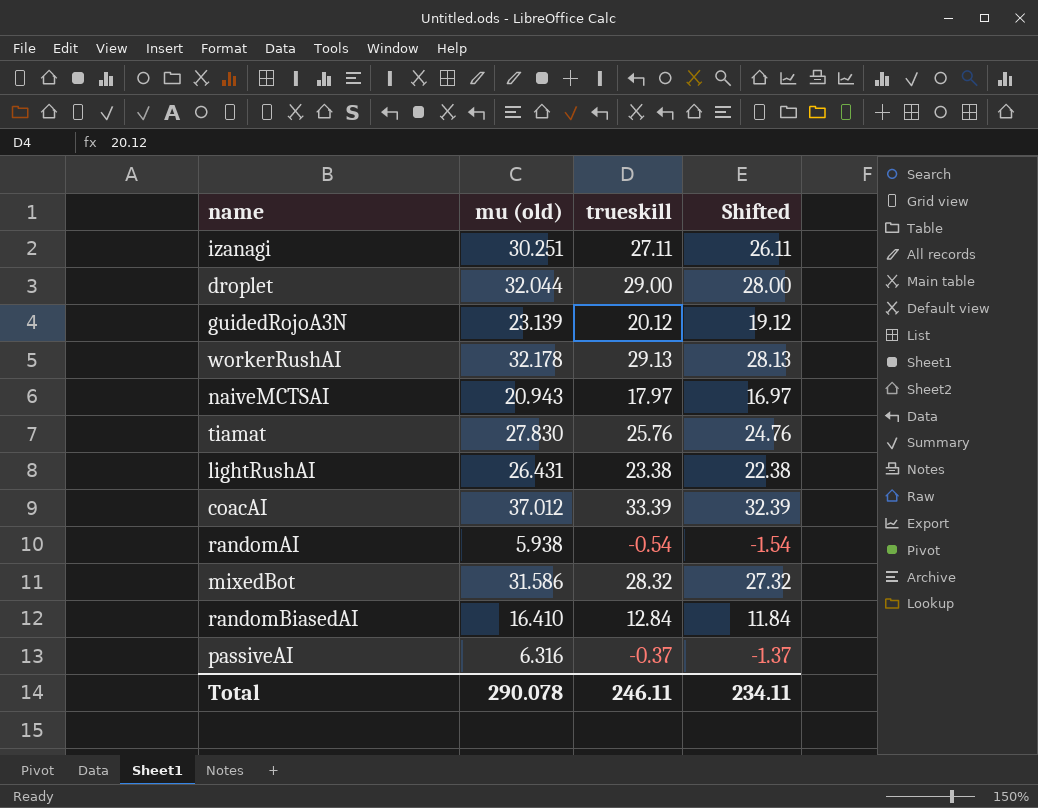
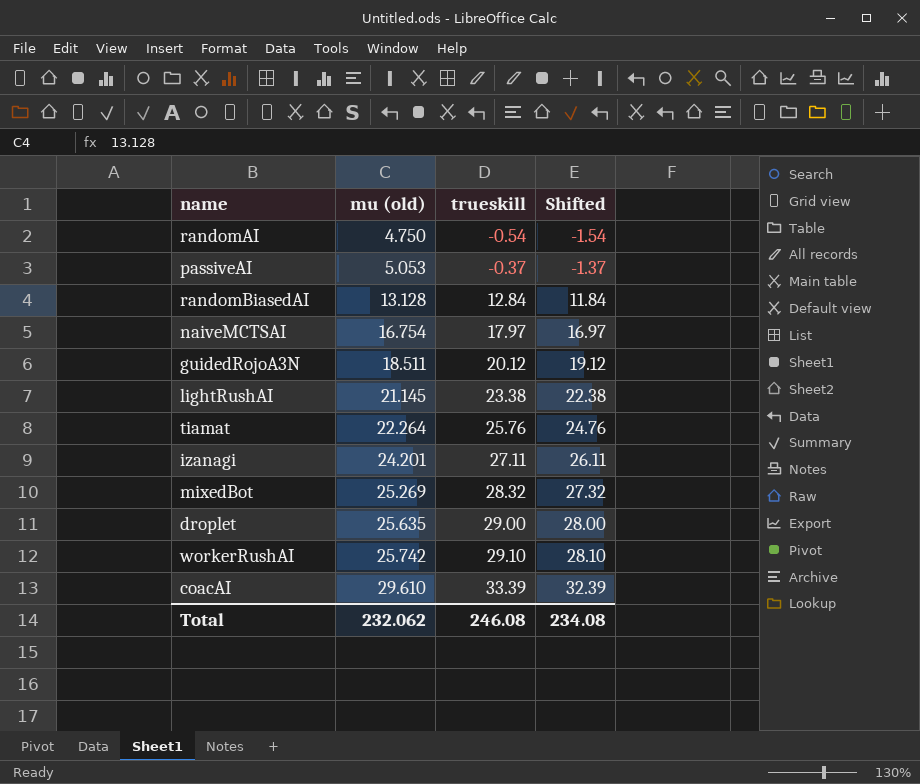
row order: none -> mu (old) ascending
randomAI | mu (old): 5.938 -> 4.750
passiveAI | mu (old): 6.316 -> 5.053
randomBiasedAI | mu (old): 16.410 -> 13.128
naiveMCTSAI | mu (old): 20.943 -> 16.754
guidedRojoA3N | mu (old): 23.139 -> 18.511
lightRushAI | mu (old): 26.431 -> 21.145
tiamat | mu (old): 27.830 -> 22.264
izanagi | mu (old): 30.251 -> 24.201
mixedBot | mu (old): 31.586 -> 25.269
droplet | mu (old): 32.044 -> 25.635
workerRushAI | mu (old): 32.178 -> 25.742
workerRushAI | trueskill: 29.13 -> 29.10
workerRushAI | Shifted: 28.13 -> 28.10
coacAI | mu (old): 37.012 -> 29.610
Total | mu (old): 290.078 -> 232.062
Total | trueskill: 246.11 -> 246.08
Total | Shifted: 234.11 -> 234.08

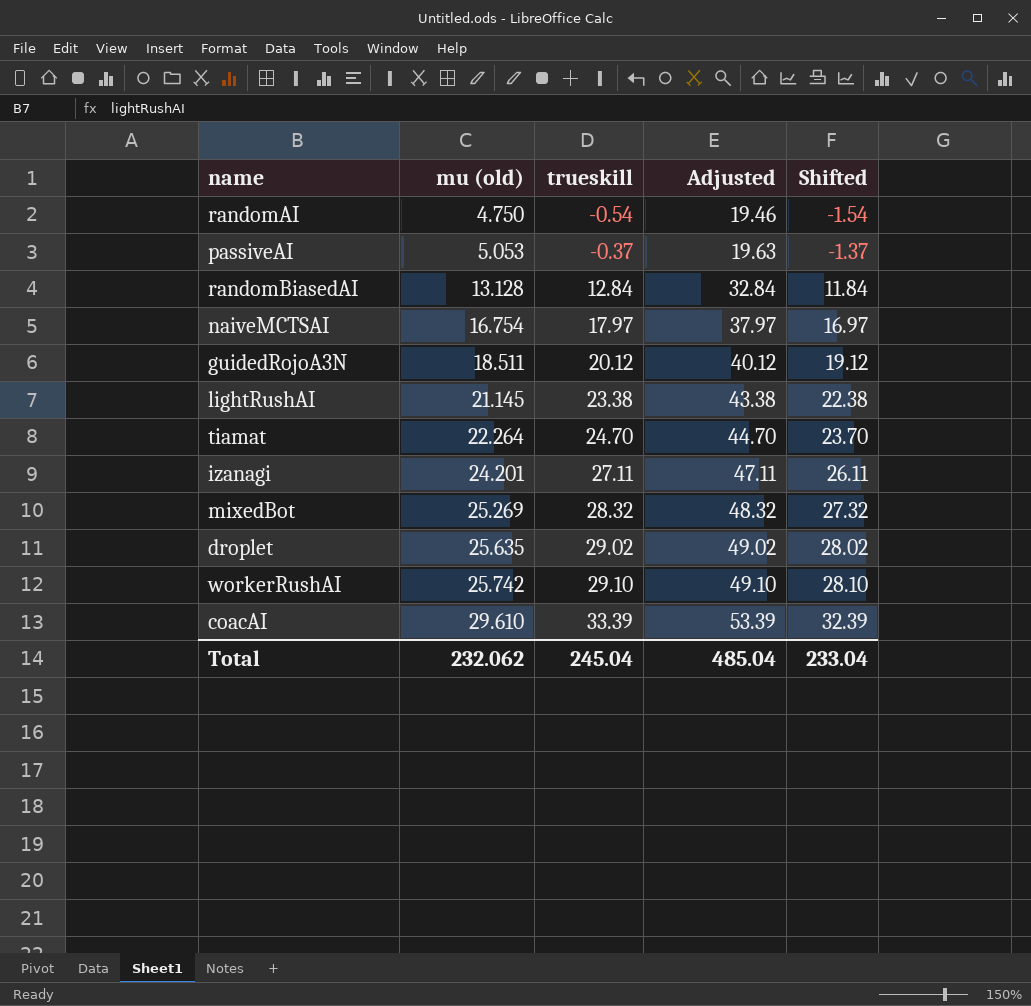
column Adjusted | formula: none -> [trueskill] + 20
tiamat | trueskill: 25.76 -> 24.70
tiamat | Shifted: 24.76 -> 23.70
droplet | trueskill: 29.00 -> 29.02
droplet | Shifted: 28.00 -> 28.02
Total | trueskill: 246.08 -> 245.04
Total | Shifted: 234.08 -> 233.04

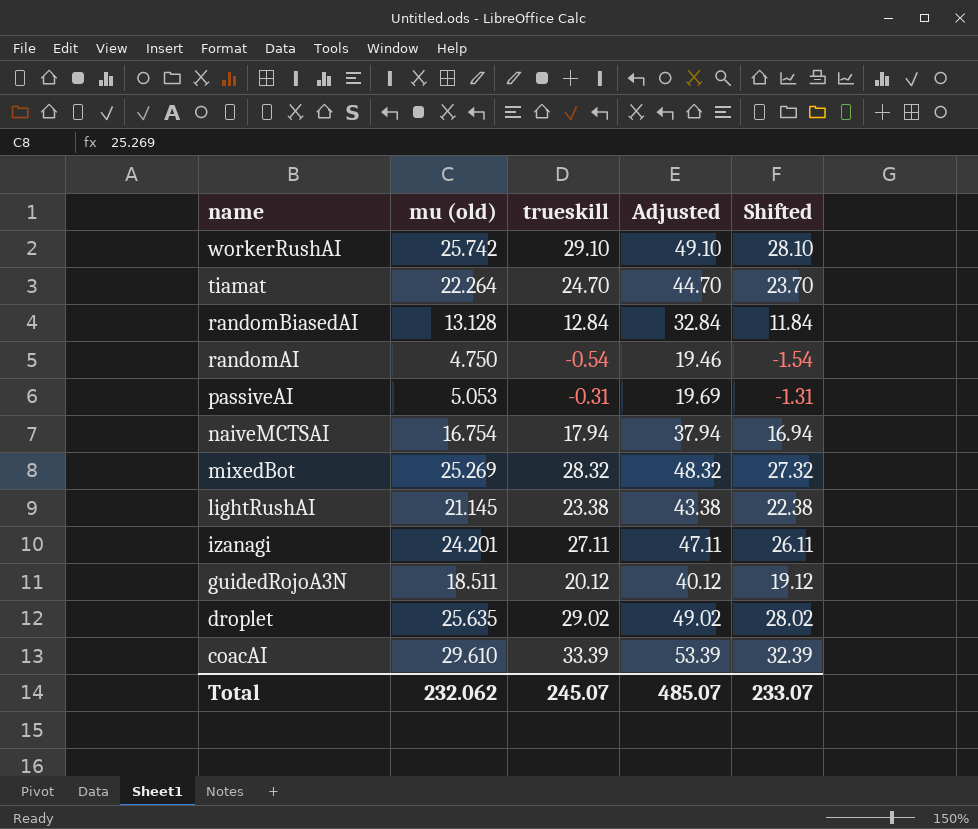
row order: mu (old) ascending -> name descending
passiveAI | trueskill: -0.37 -> -0.31
passiveAI | Adjusted: 19.63 -> 19.69
passiveAI | Shifted: -1.37 -> -1.31
naiveMCTSAI | trueskill: 17.97 -> 17.94
naiveMCTSAI | Adjusted: 37.97 -> 37.94
naiveMCTSAI | Shifted: 16.97 -> 16.94
Total | trueskill: 245.04 -> 245.07
Total | Adjusted: 485.04 -> 485.07
Total | Shifted: 233.04 -> 233.07

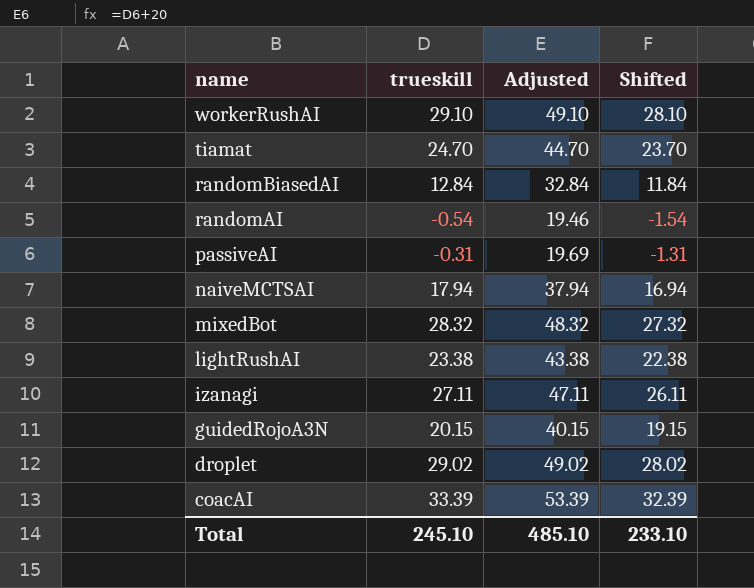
column mu (old) | position: 2 -> none
guidedRojoA3N | trueskill: 20.12 -> 20.15
guidedRojoA3N | Adjusted: 40.12 -> 40.15
guidedRojoA3N | Shifted: 19.12 -> 19.15
Total | trueskill: 245.07 -> 245.10
Total | Adjusted: 485.07 -> 485.10
Total | Shifted: 233.07 -> 233.10

